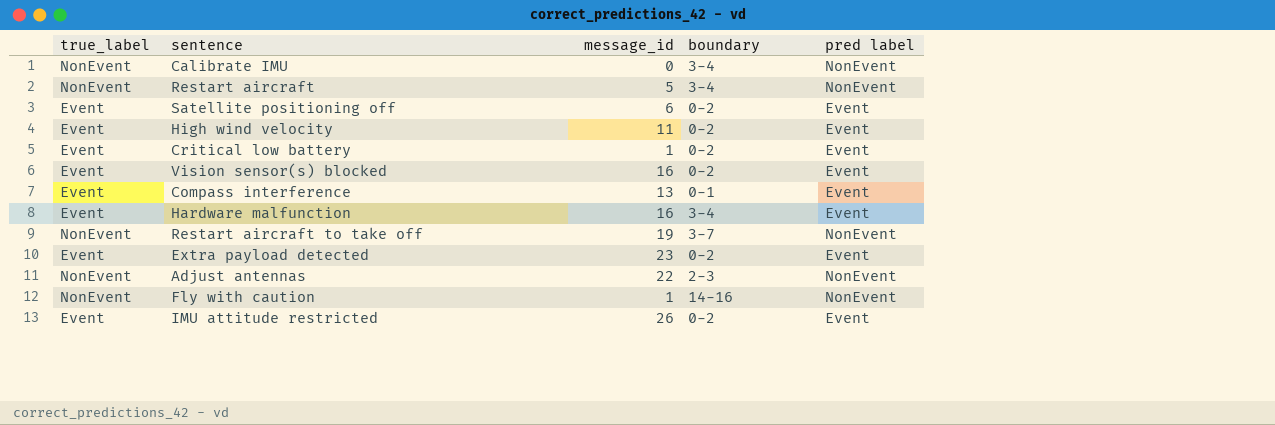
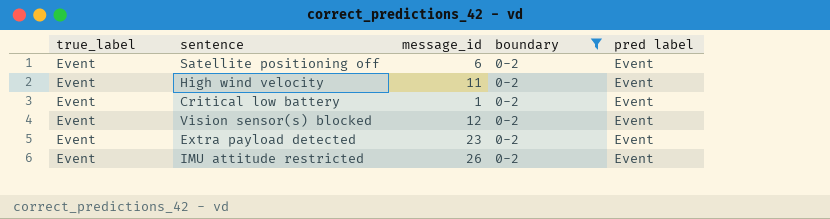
filter: none -> boundary = 0-2
Vision sensor(s) blocked | message_id: 16 -> 12

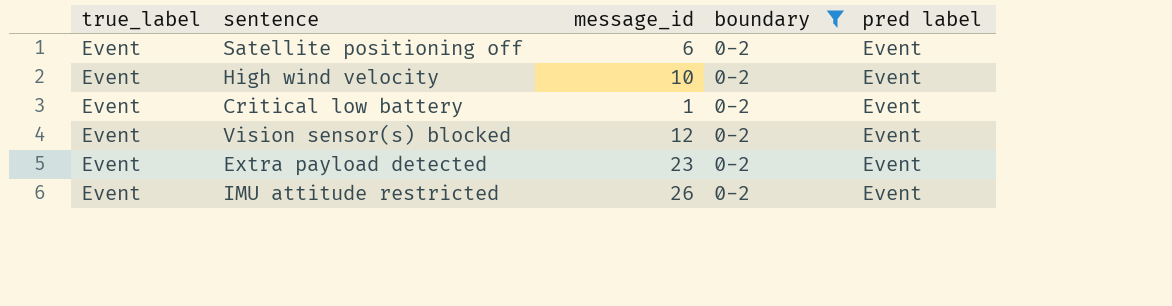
High wind velocity | message_id: 11 -> 10

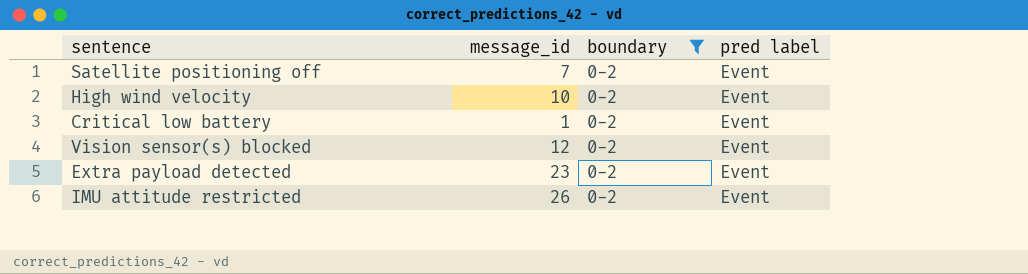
column true_label | position: 1 -> none
Satellite positioning off | message_id: 6 -> 7

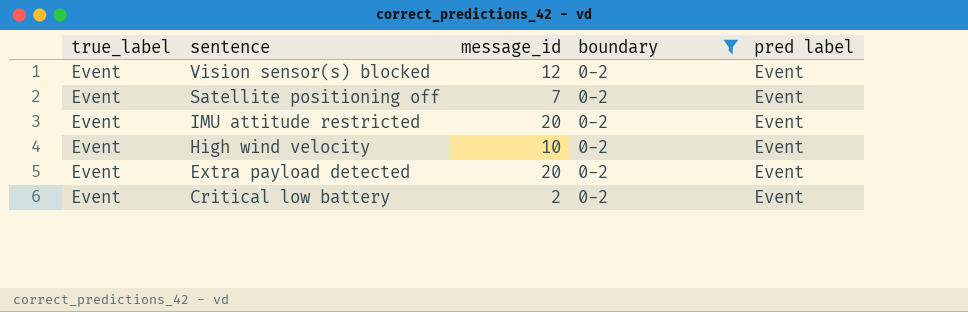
row order: none -> sentence descending
column true_label | position: none -> 1
IMU attitude restricted | message_id: 26 -> 20
Extra payload detected | message_id: 23 -> 20
Critical low battery | message_id: 1 -> 2

